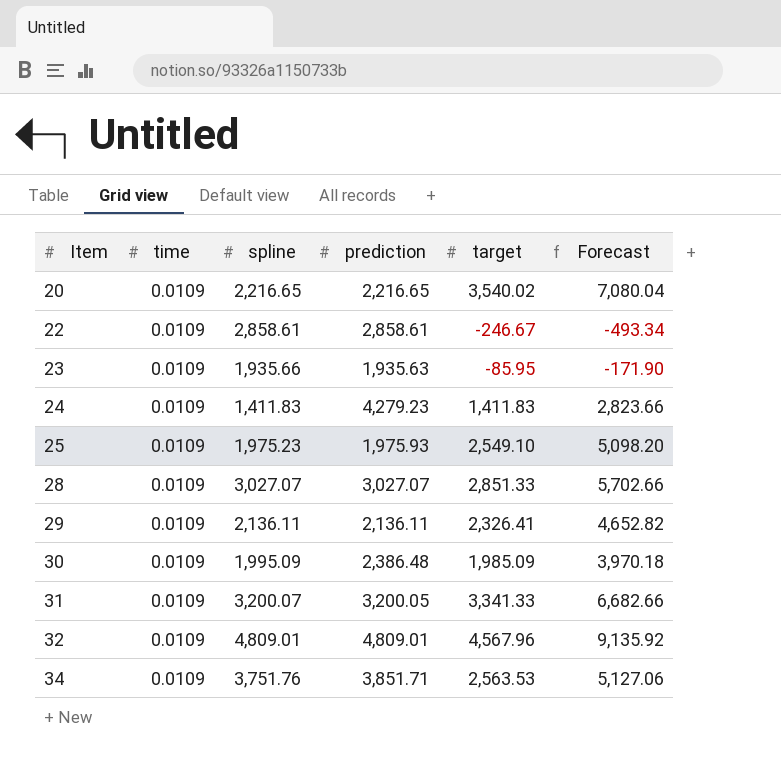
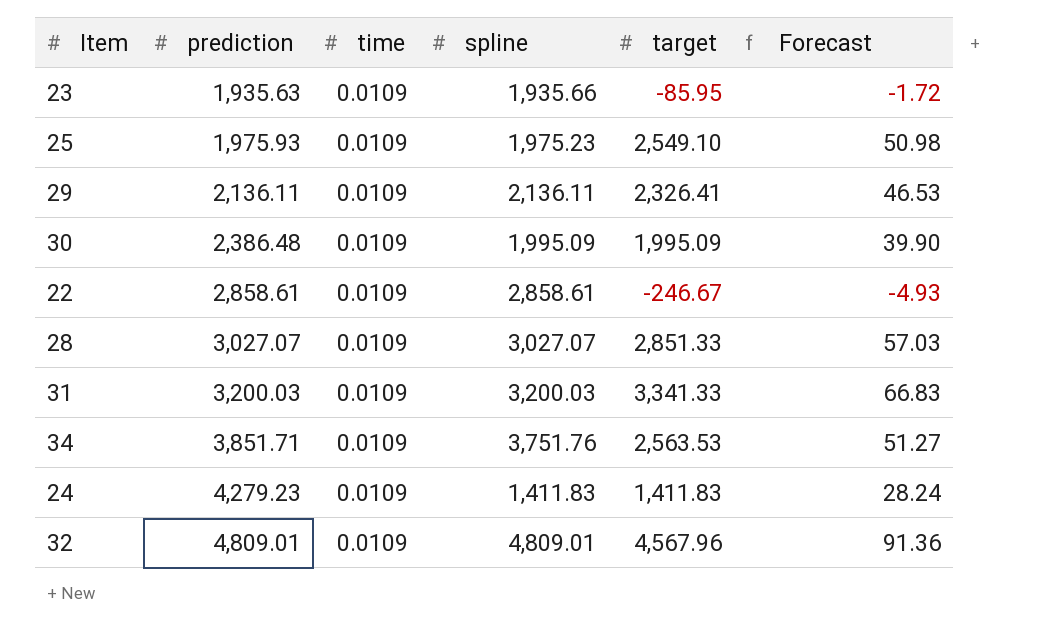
row order: Item ascending -> prediction ascending
column prediction | position: 4 -> 2
column Forecast | formula: [target] * 2 -> [target] * 0.02
row 20: 0.0109 | 2,216.65 | 2,216.65 | 3,540.02 | 7,080.04 -> none
30 | target: 1,985.09 -> 1,995.09
31 | prediction: 3,200.05 -> 3,200.03
31 | spline: 3,200.07 -> 3,200.03

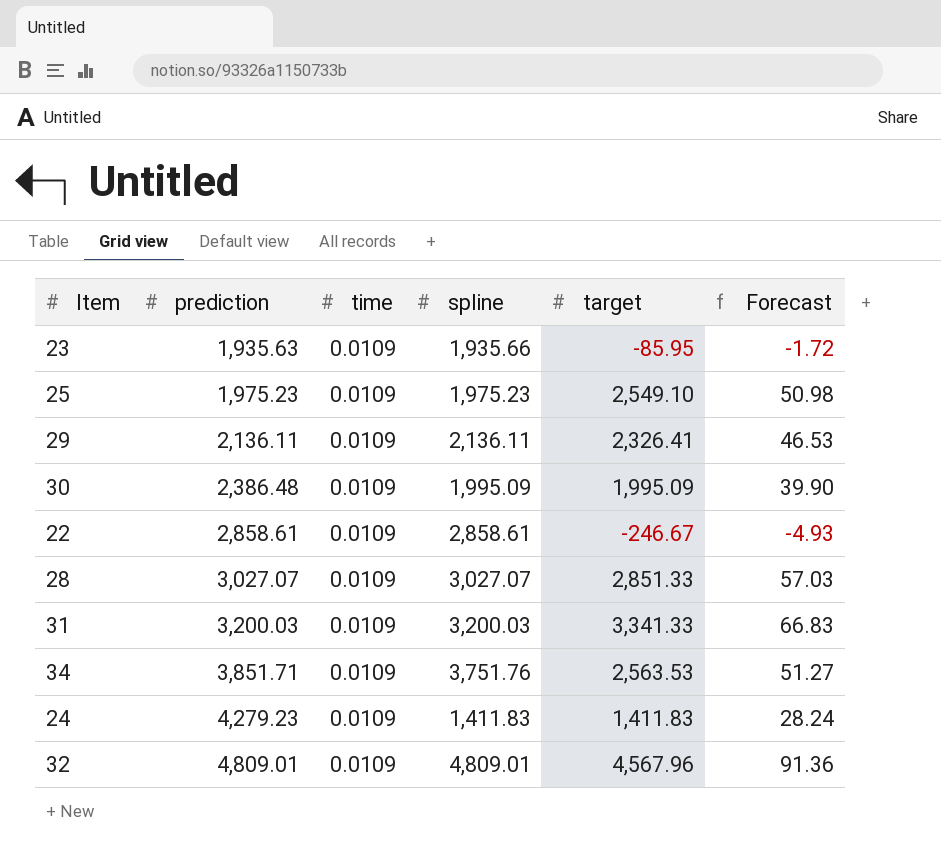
25 | prediction: 1,975.93 -> 1,975.23

